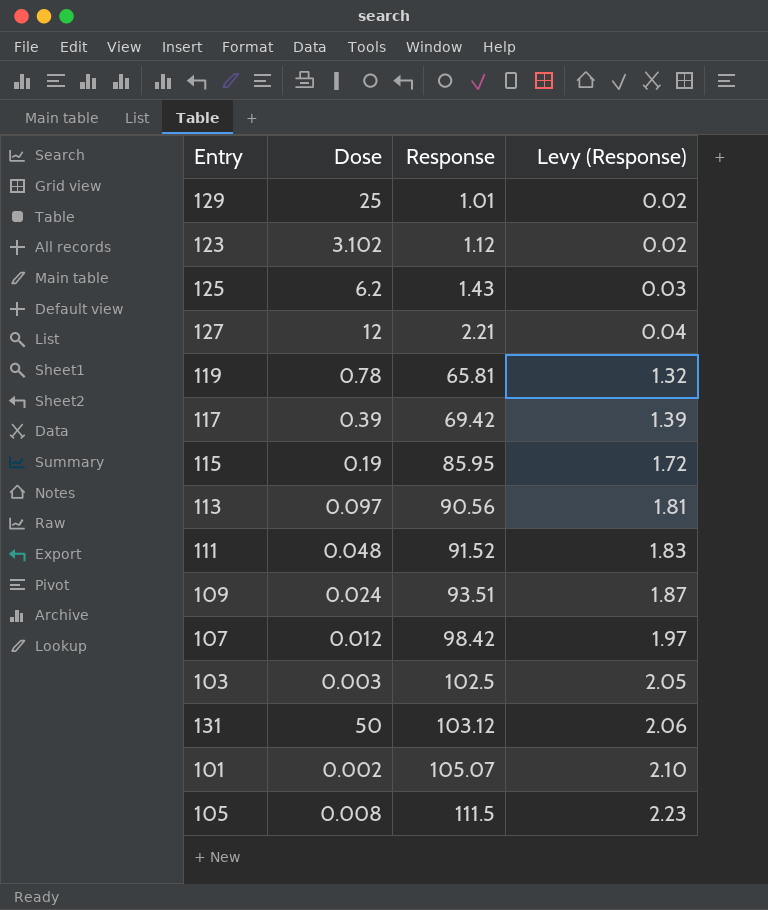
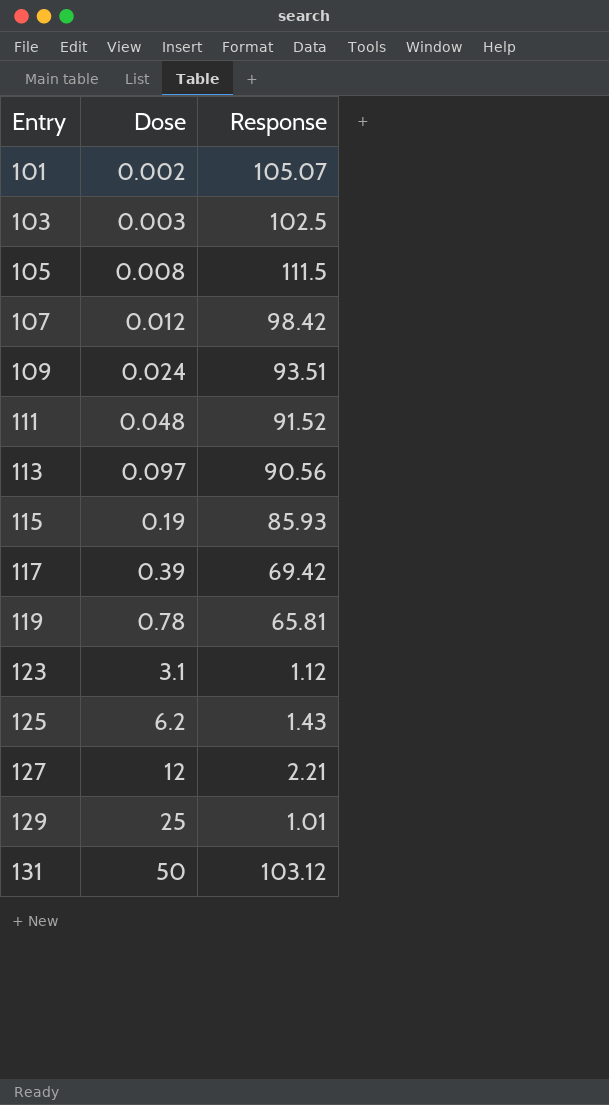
row order: Response ascending -> Entry ascending
column Levy (Response) | formula: [Response] * 0.02 -> none
115 | Response: 85.95 -> 85.93
123 | Dose: 3.102 -> 3.1

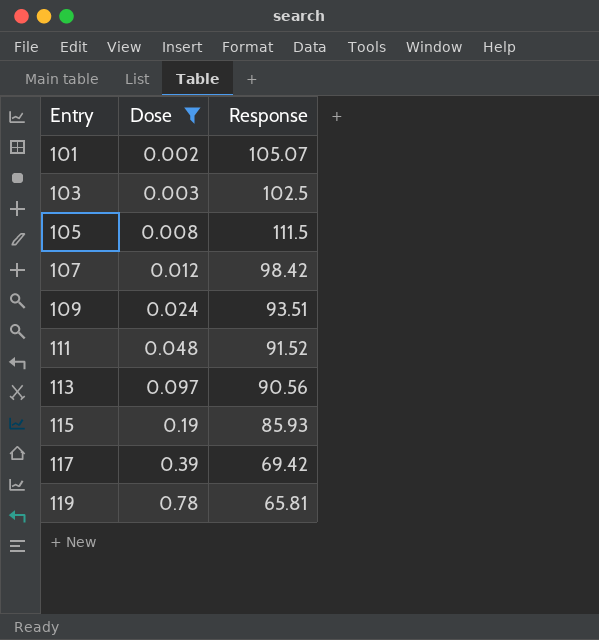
filter: none -> Dose <= 0.78

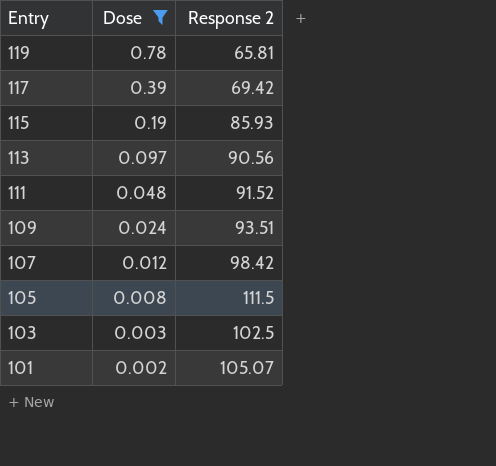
row order: Entry ascending -> Entry descending
column name: Response -> Response 2

